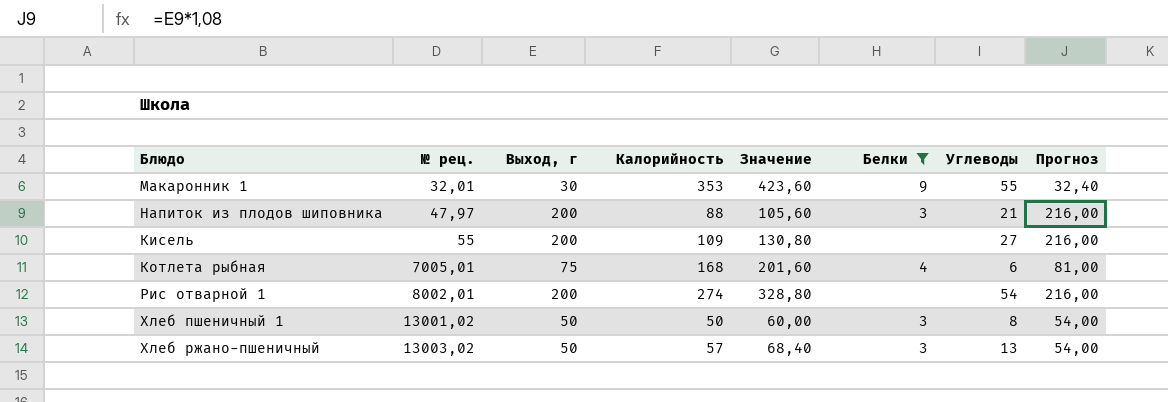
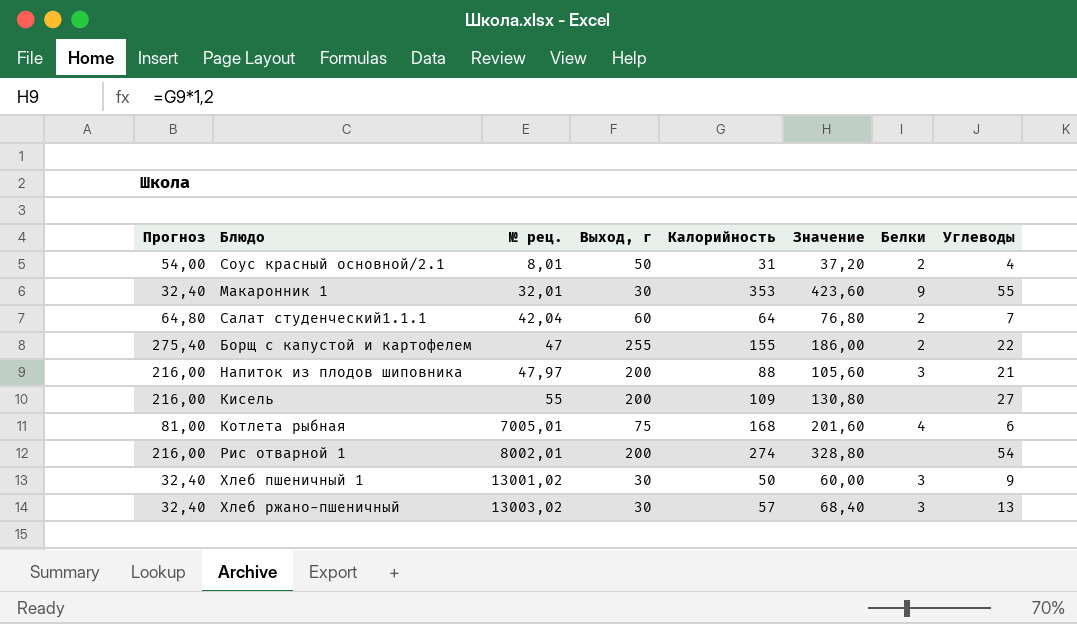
filter: Белки != 2 -> none
column Прогноз | position: 8 -> 1
Хлеб пшеничный 1 | Прогноз: 54,00 -> 32,40
Хлеб пшеничный 1 | Выход, г: 50 -> 30
Хлеб пшеничный 1 | Углеводы: 8 -> 9
Хлеб ржано-пшеничный | Прогноз: 54,00 -> 32,40
Хлеб ржано-пшеничный | Выход, г: 50 -> 30

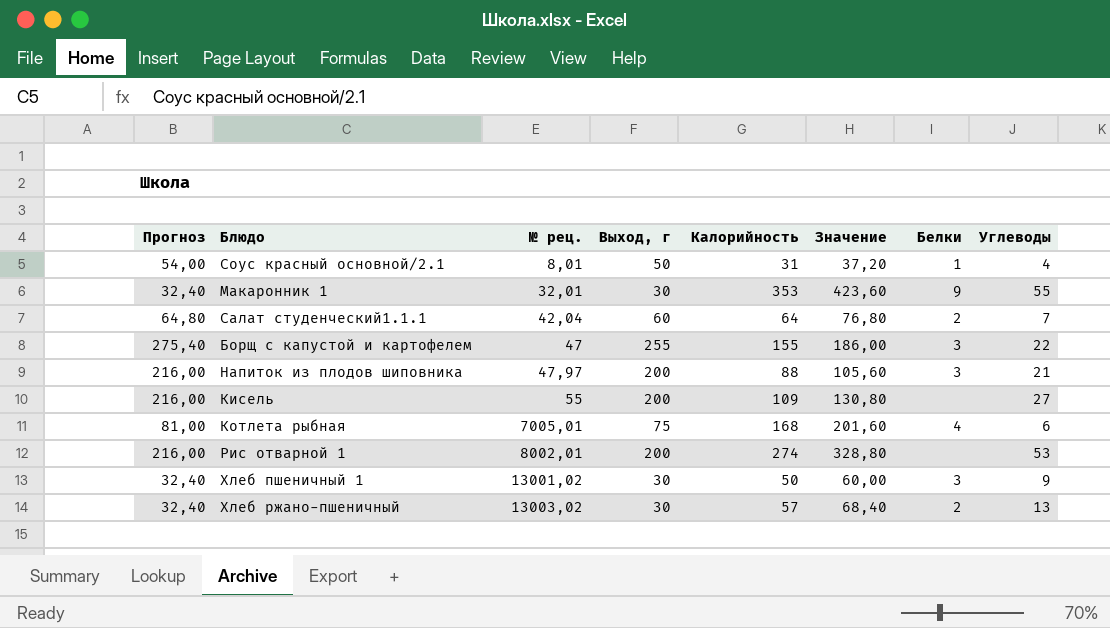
Соус красный основной/2.1 | Белки: 2 -> 1
Борщ с капустой и картофелем | Белки: 2 -> 3
Рис отварной 1 | Углеводы: 54 -> 53
Хлеб ржано-пшеничный | Белки: 3 -> 2

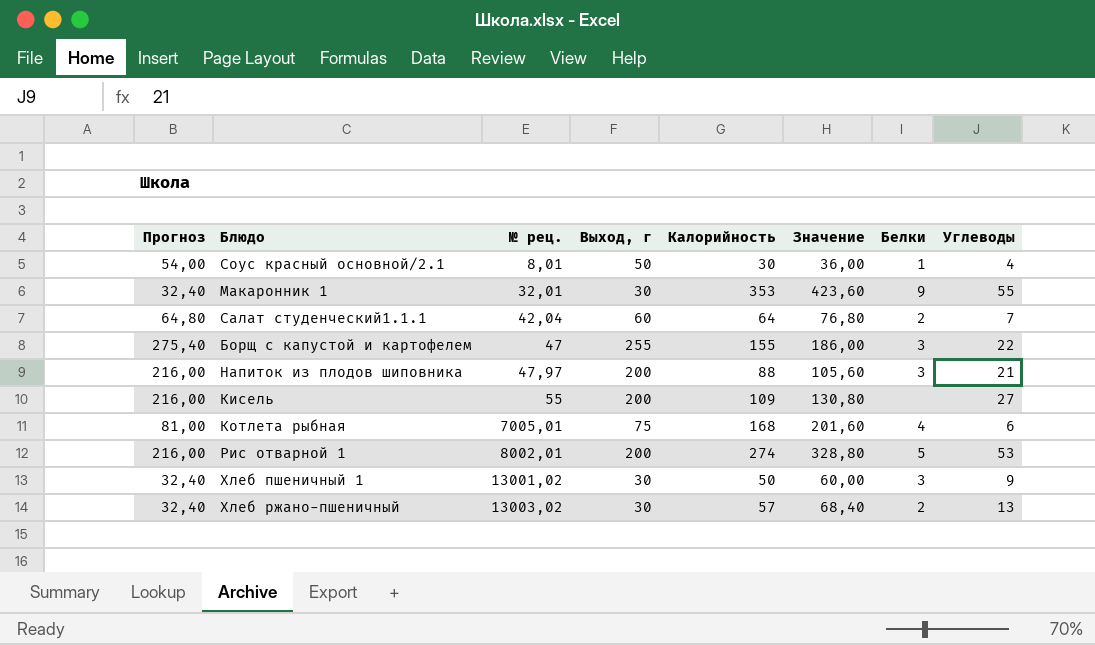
Соус красный основной/2.1 | Калорийность: 31 -> 30
Соус красный основной/2.1 | Значение: 37,20 -> 36,00
Рис отварной 1 | Белки: none -> 5

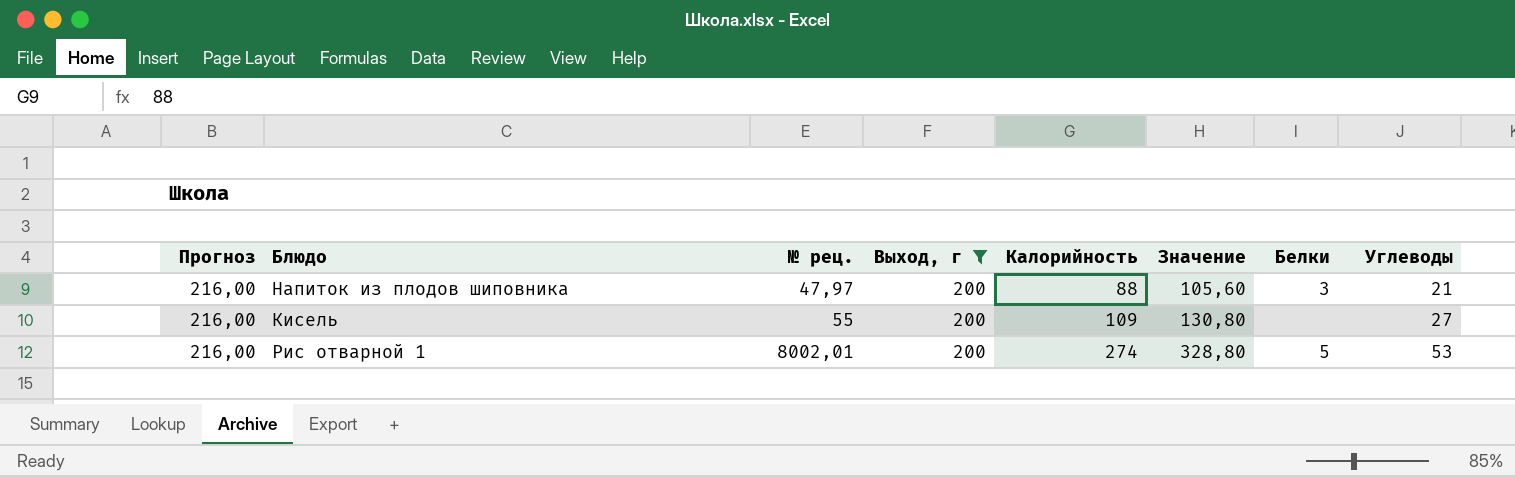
filter: none -> Выход, г = 200

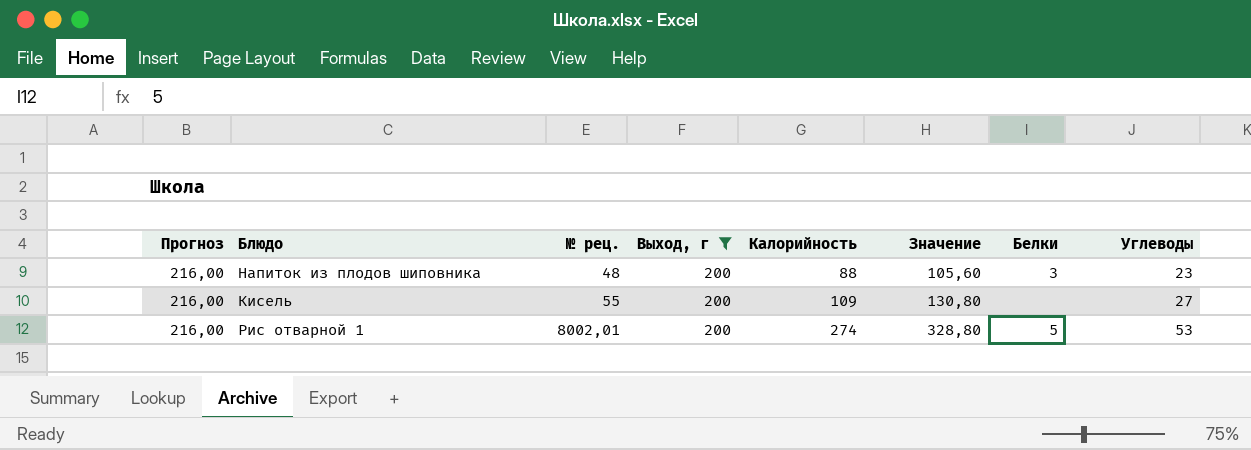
Напиток из плодов шиповника | № рец.: 47,97 -> 48
Напиток из плодов шиповника | Углеводы: 21 -> 23

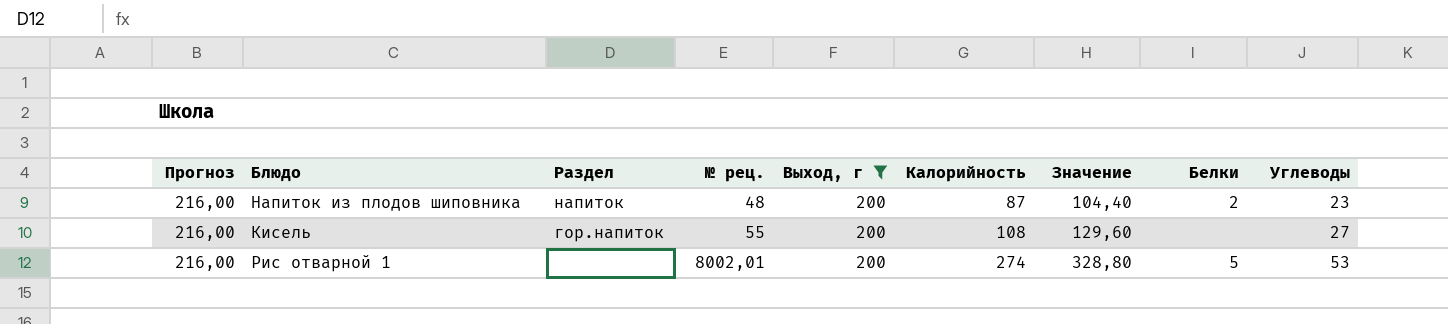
column Раздел | position: none -> 3
Напиток из плодов шиповника | Калорийность: 88 -> 87
Напиток из плодов шиповника | Значение: 105,60 -> 104,40
Напиток из плодов шиповника | Белки: 3 -> 2
Кисель | Калорийность: 109 -> 108
Кисель | Значение: 130,80 -> 129,60

